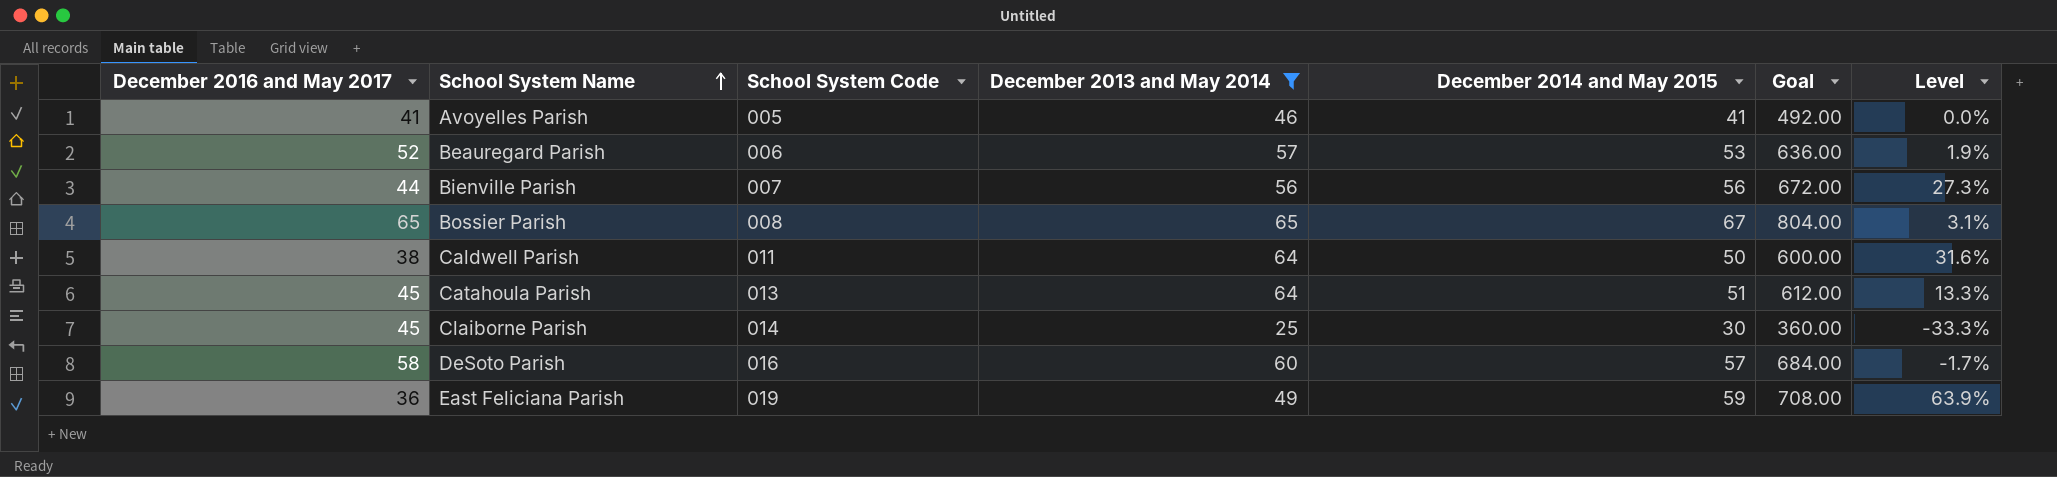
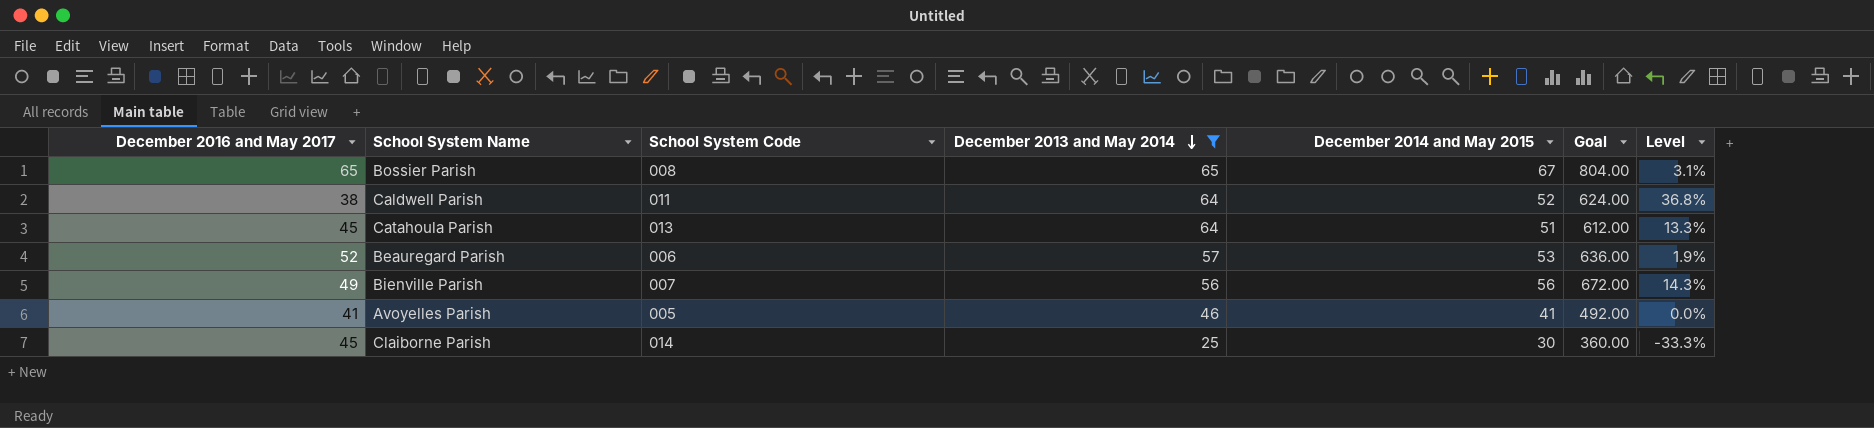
row order: School System Name ascending -> December 2013 and May 2014 descending
row DeSoto Parish: 58 | 016 | 60 | 57 | 684.00 | -1.7% -> none
row East Feliciana Parish: 36 | 019 | 49 | 59 | 708.00 | 63.9% -> none
Caldwell Parish | December 2014 and May 2015: 50 -> 52
Caldwell Parish | Goal: 600.00 -> 624.00
Caldwell Parish | Level: 31.6% -> 36.8%
Bienville Parish | December 2016 and May 2017: 44 -> 49
Bienville Parish | Level: 27.3% -> 14.3%

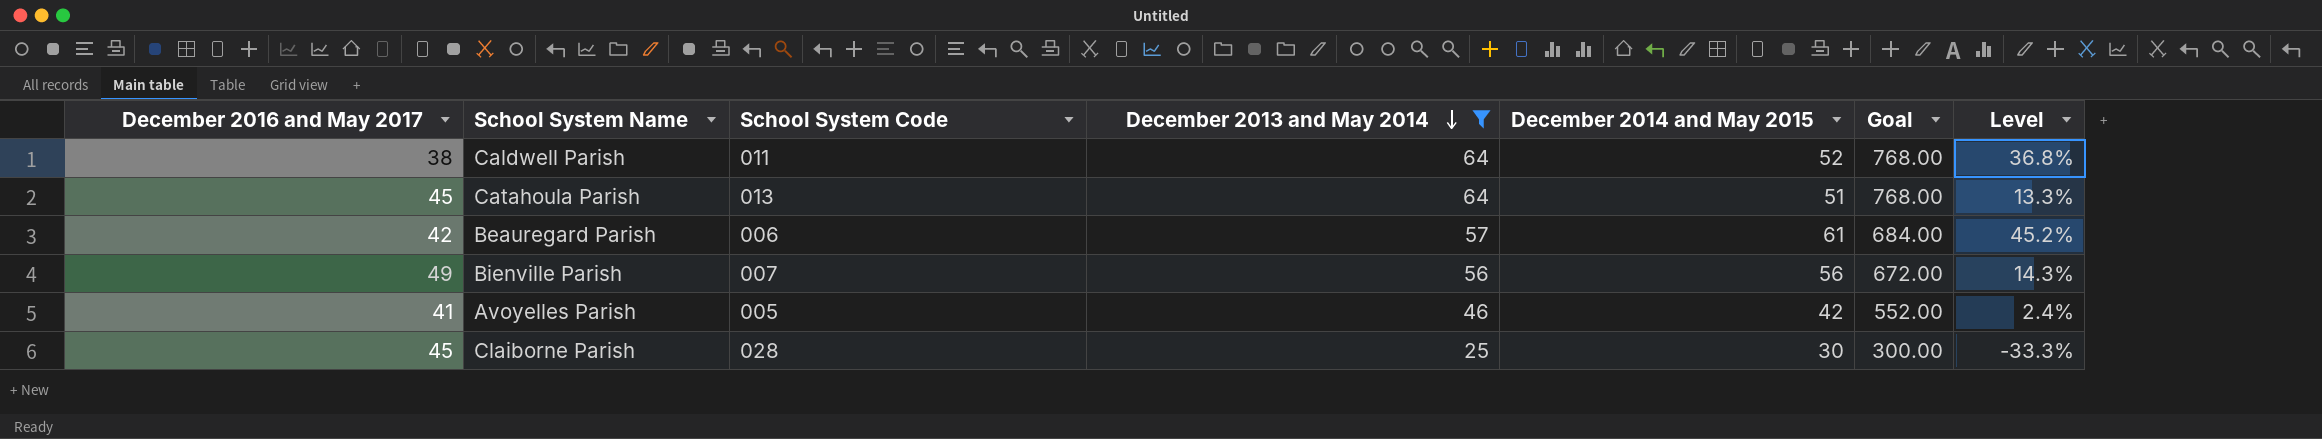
column Goal | formula: [December 2014 and May 2015] * 12 -> [December 2013 and May 2014] * 12
row Bossier Parish: 65 | 008 | 65 | 67 | 804.00 | 3.1% -> none
Beauregard Parish | December 2016 and May 2017: 52 -> 42
Beauregard Parish | December 2014 and May 2015: 53 -> 61
Beauregard Parish | Level: 1.9% -> 45.2%
Avoyelles Parish | December 2014 and May 2015: 41 -> 42
Avoyelles Parish | Level: 0.0% -> 2.4%
Claiborne Parish | School System Code: 014 -> 028

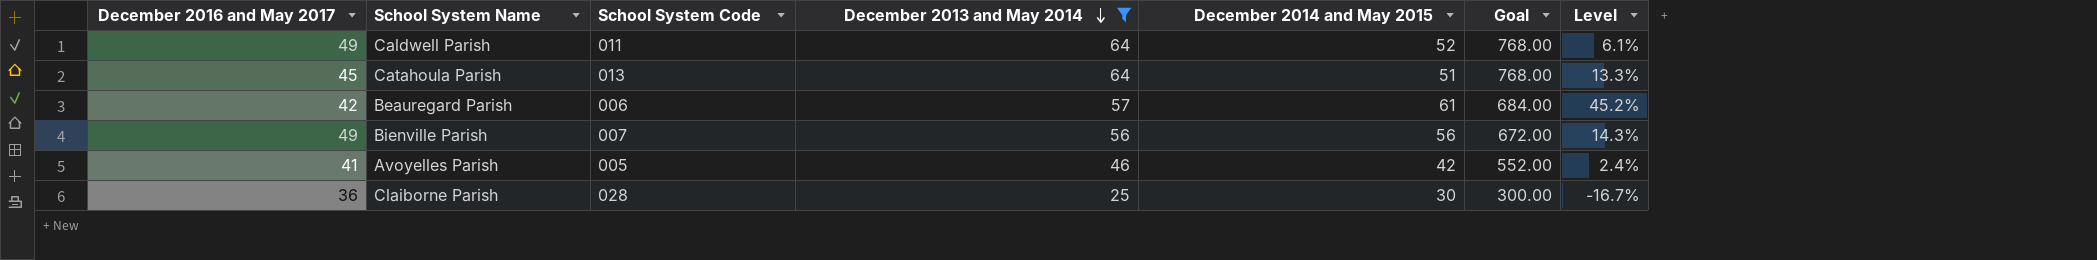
Caldwell Parish | December 2016 and May 2017: 38 -> 49
Caldwell Parish | Level: 36.8% -> 6.1%
Claiborne Parish | December 2016 and May 2017: 45 -> 36
Claiborne Parish | Level: -33.3% -> -16.7%

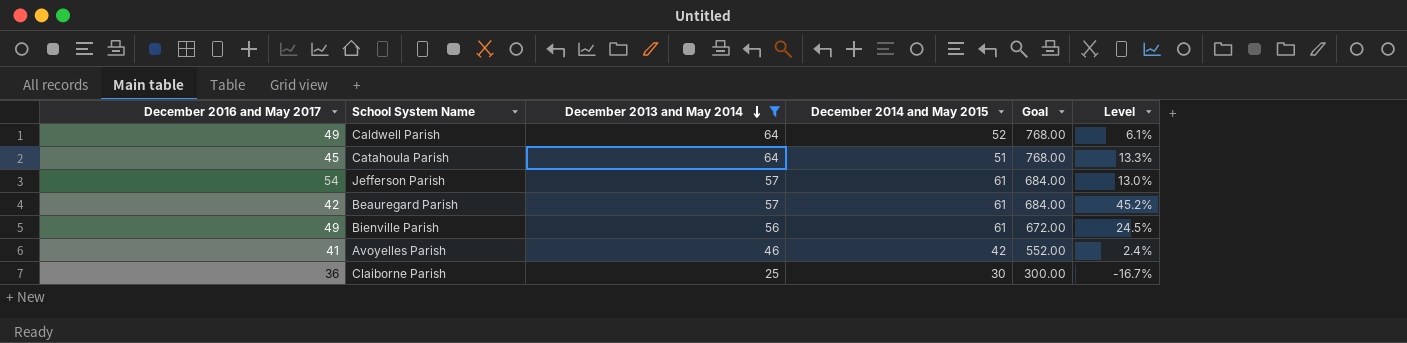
column School System Code | position: 3 -> none
row Jefferson Parish: none -> 54 | 57 | 61 | 684.00 | 13.0%
Bienville Parish | December 2014 and May 2015: 56 -> 61
Bienville Parish | Level: 14.3% -> 24.5%

